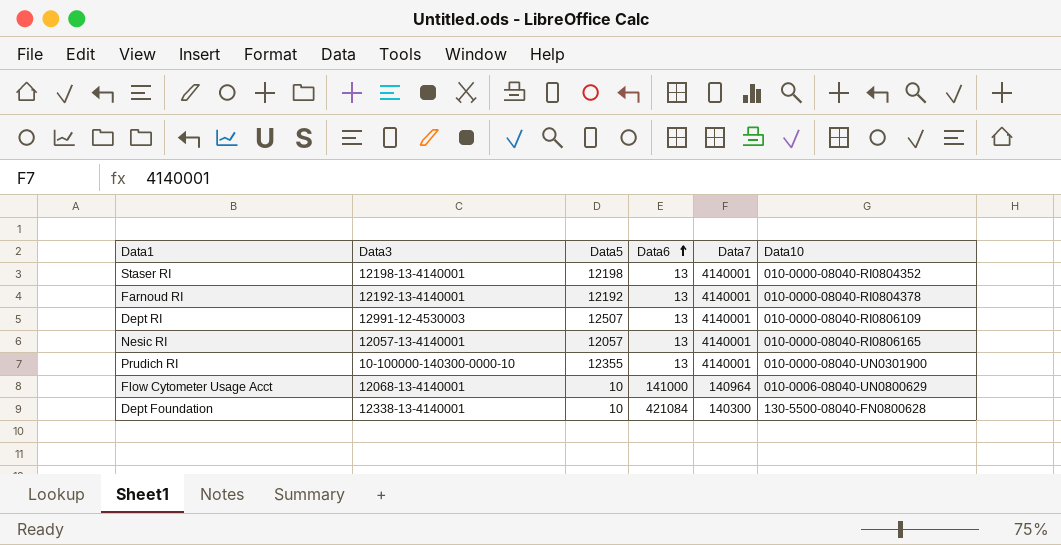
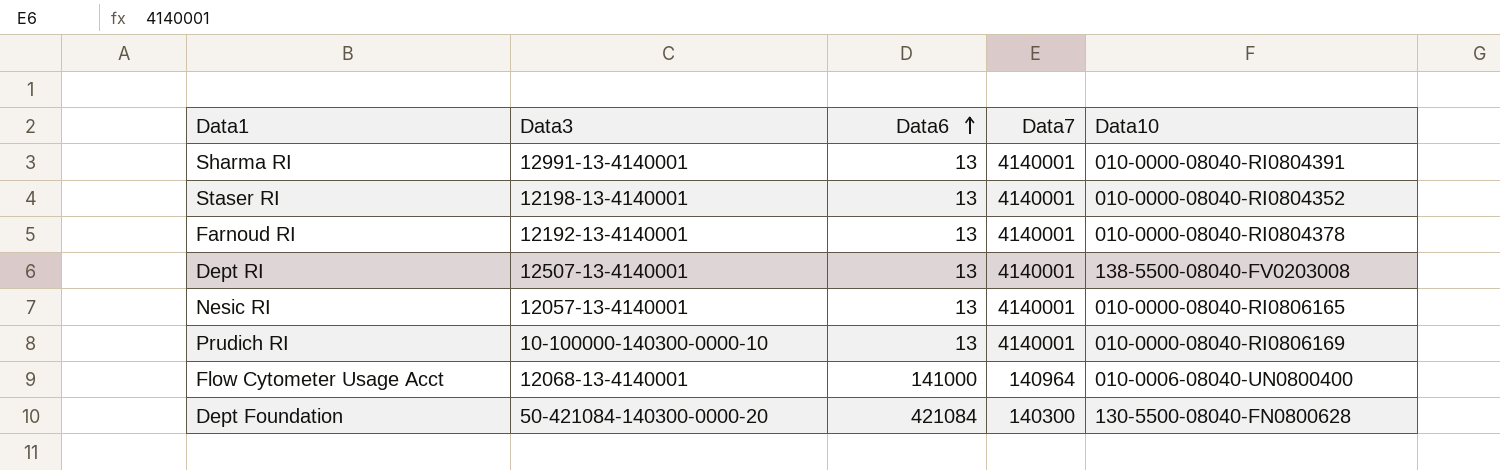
column Data5 | position: 3 -> none
row Sharma RI: none -> 12991-13-4140001 | 13 | 4140001 | 010-0000-08040-RI0804391
Dept RI | Data3: 12991-12-4530003 -> 12507-13-4140001
Dept RI | Data10: 010-0000-08040-RI0806109 -> 138-5500-08040-FV0203008
Prudich RI | Data10: 010-0000-08040-UN0301900 -> 010-0000-08040-RI0806169
Flow Cytometer Usage Acct | Data10: 010-0006-08040-UN0800629 -> 010-0006-08040-UN0800400
Dept Foundation | Data3: 12338-13-4140001 -> 50-421084-140300-0000-20

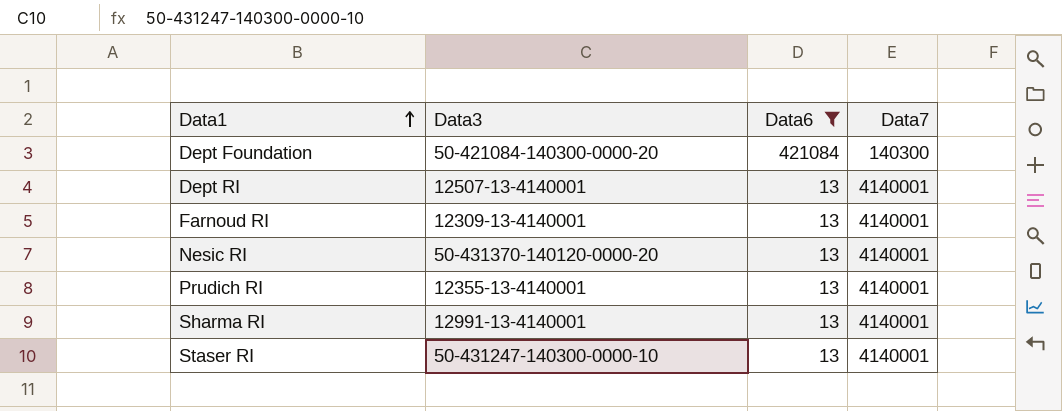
filter: none -> Data6 != 141000
row order: Data6 ascending -> Data1 ascending
column Data10 | position: 5 -> none
Farnoud RI | Data3: 12192-13-4140001 -> 12309-13-4140001
Nesic RI | Data3: 12057-13-4140001 -> 50-431370-140120-0000-20
Prudich RI | Data3: 10-100000-140300-0000-10 -> 12355-13-4140001
Staser RI | Data3: 12198-13-4140001 -> 50-431247-140300-0000-10

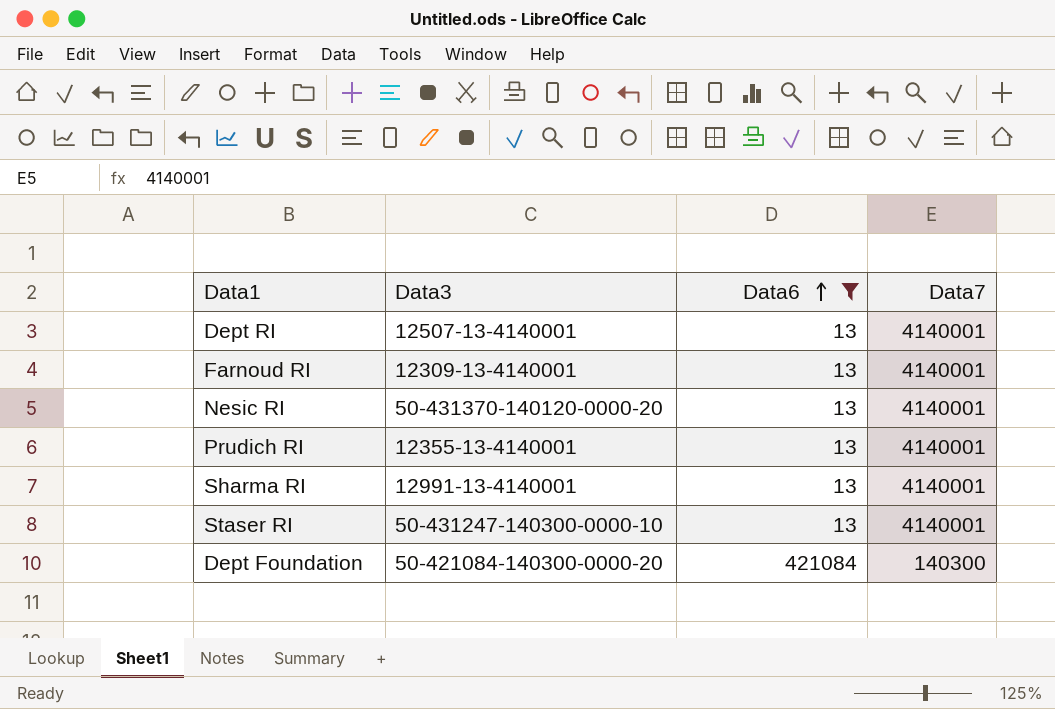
row order: Data1 ascending -> Data6 ascending

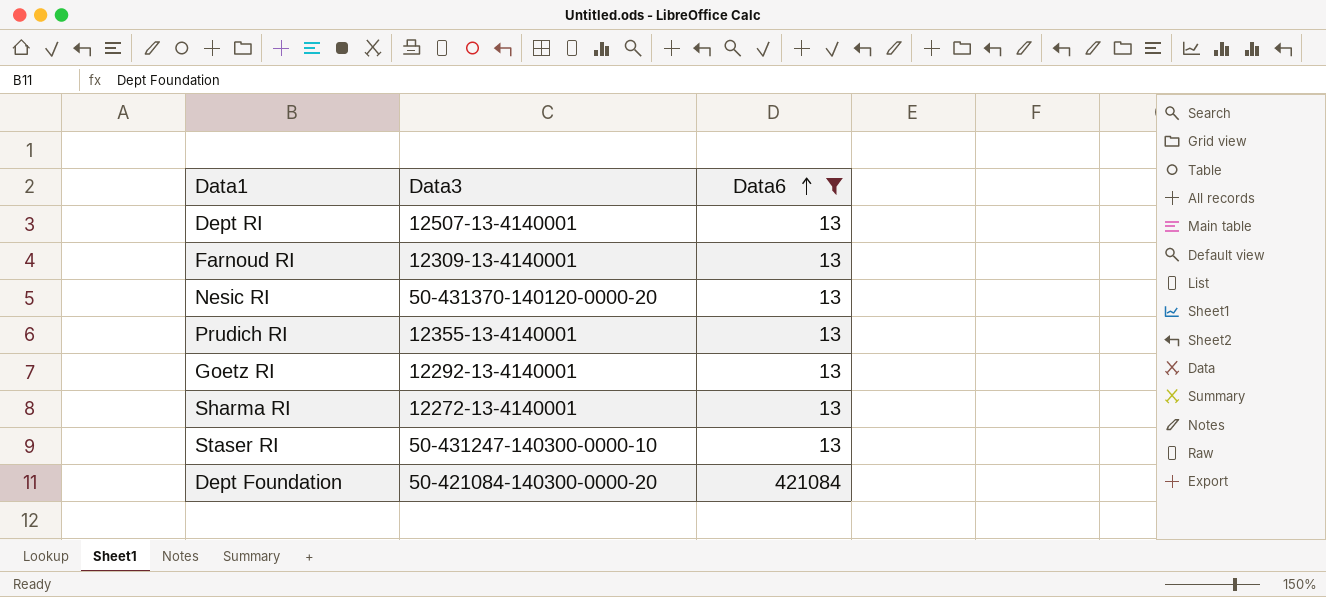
column Data7 | position: 4 -> none
row Goetz RI: none -> 12292-13-4140001 | 13
Sharma RI | Data3: 12991-13-4140001 -> 12272-13-4140001

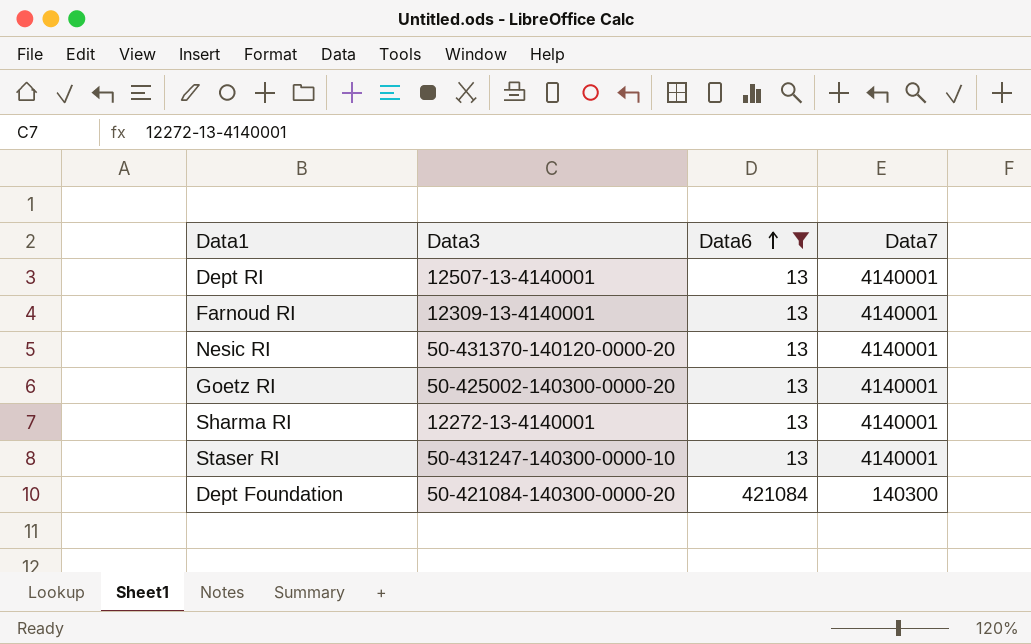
column Data7 | position: none -> 4
row Prudich RI: 12355-13-4140001 | 13 -> none
Goetz RI | Data3: 12292-13-4140001 -> 50-425002-140300-0000-20

